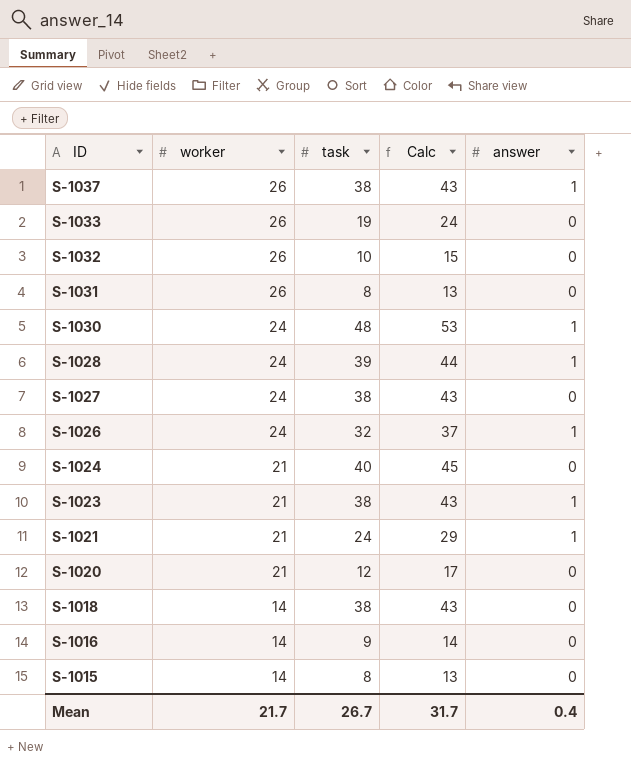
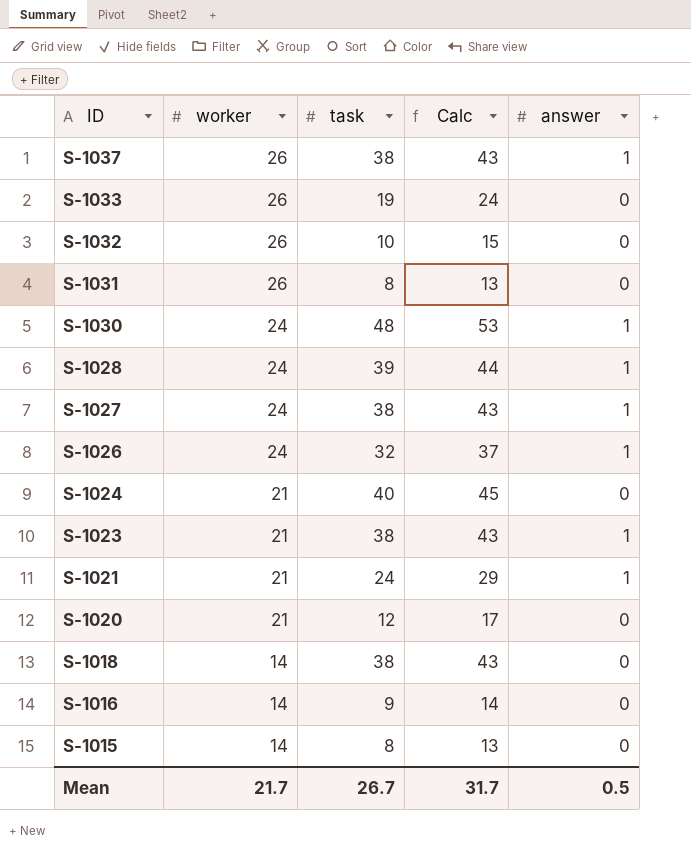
S-1027 | answer: 0 -> 1
Mean | answer: 0.4 -> 0.5

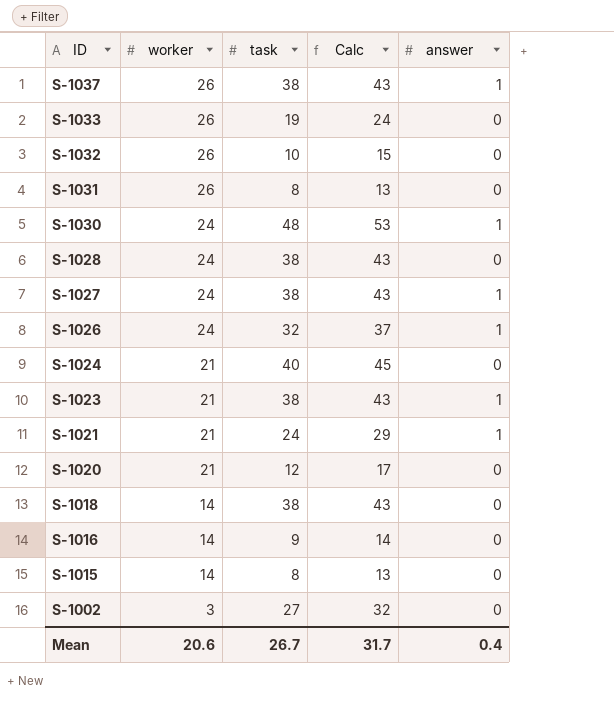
S-1028 | task: 39 -> 38
S-1028 | Calc: 44 -> 43
S-1028 | answer: 1 -> 0
row S-1002: none -> 3 | 27 | 32 | 0
Mean | worker: 21.7 -> 20.6
Mean | answer: 0.5 -> 0.4

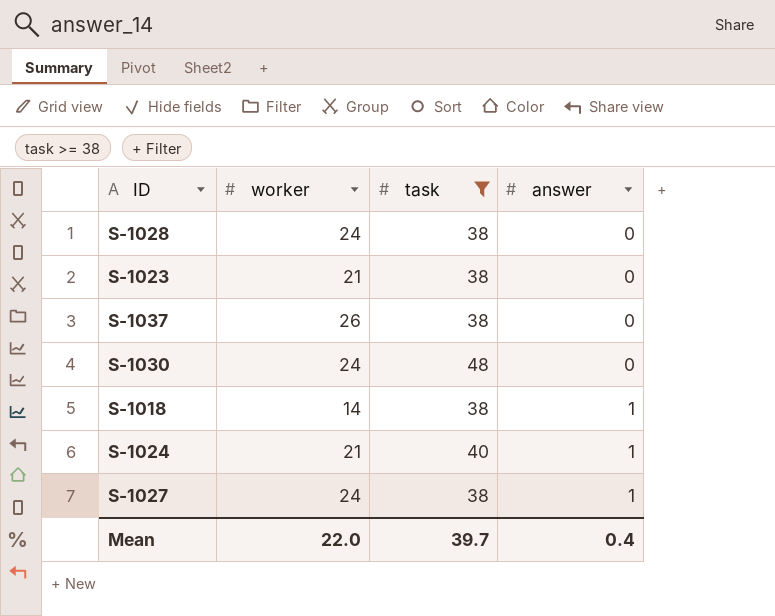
filter: none -> task >= 38
row order: ID descending -> answer ascending
column Calc | formula: [task] + 5 -> none
S-1023 | answer: 1 -> 0
S-1037 | answer: 1 -> 0
S-1030 | answer: 1 -> 0
S-1018 | answer: 0 -> 1
S-1024 | answer: 0 -> 1
Mean | worker: 20.6 -> 22.0
Mean | task: 26.7 -> 39.7

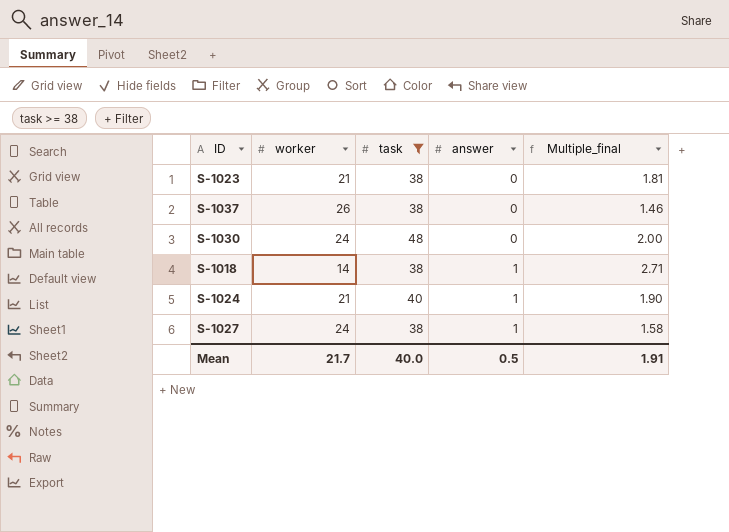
column Multiple_final | formula: none -> [task] / [worker]
row S-1028: 24 | 38 | 0 -> none
Mean | worker: 22.0 -> 21.7
Mean | task: 39.7 -> 40.0
Mean | answer: 0.4 -> 0.5

